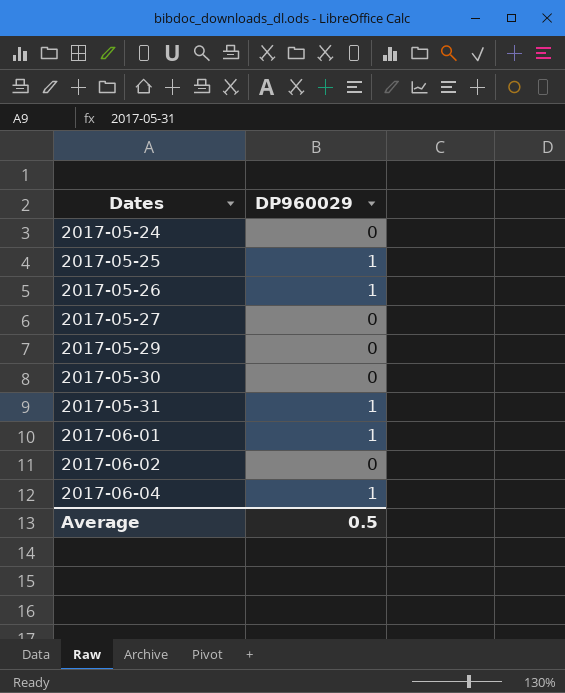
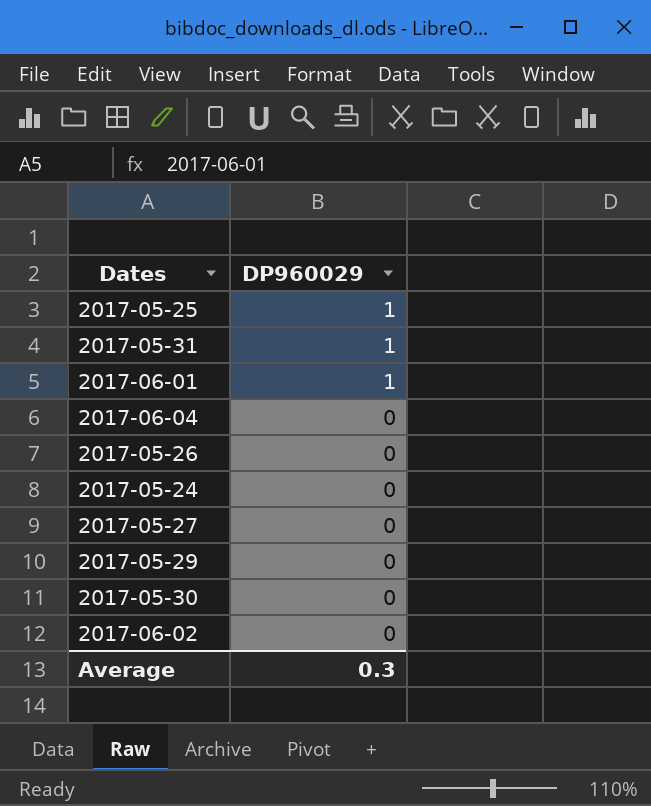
row order: Dates ascending -> DP960029 descending
2017-06-04 | DP960029: 1 -> 0
2017-05-26 | DP960029: 1 -> 0
Average | DP960029: 0.5 -> 0.3

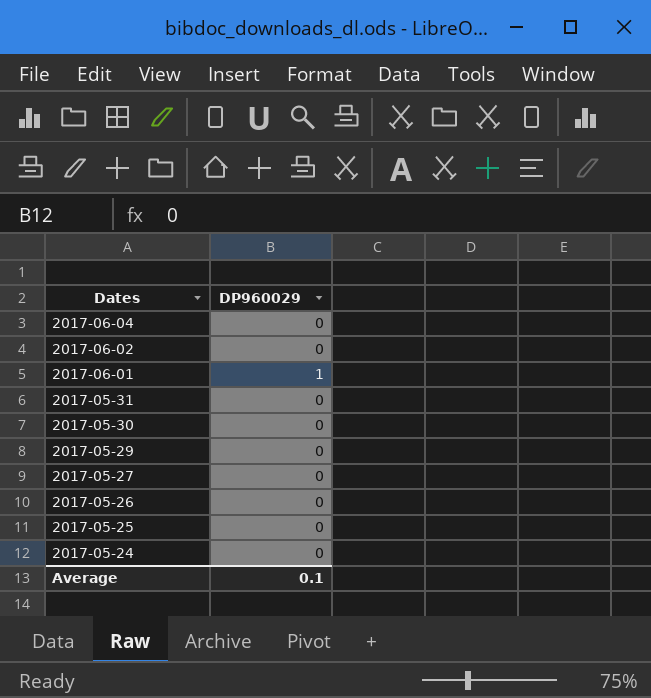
row order: DP960029 descending -> Dates descending
2017-05-31 | DP960029: 1 -> 0
2017-05-25 | DP960029: 1 -> 0
Average | DP960029: 0.3 -> 0.1

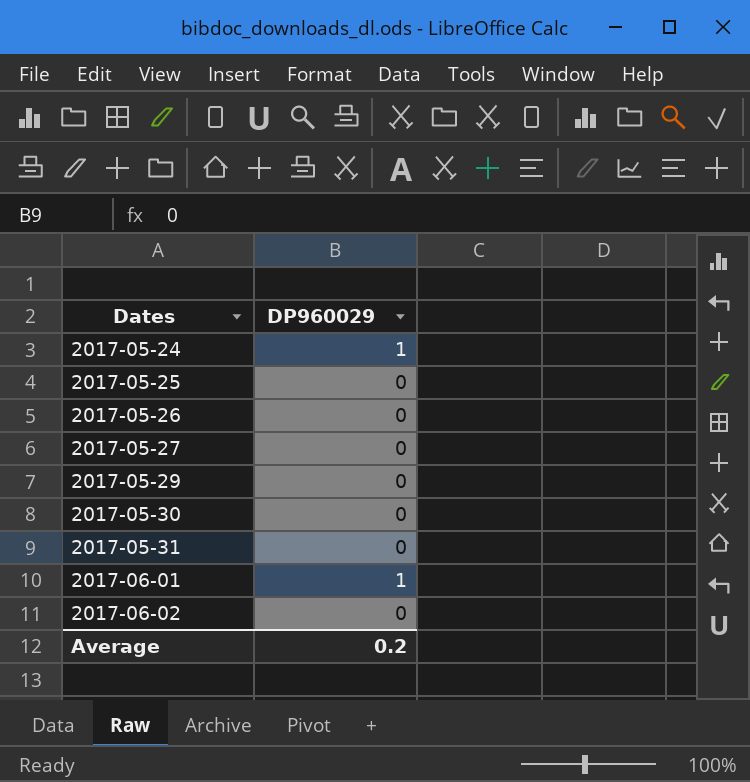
row order: Dates descending -> Dates ascending
row 2017-06-04: 0 -> none
2017-05-24 | DP960029: 0 -> 1
Average | DP960029: 0.1 -> 0.2

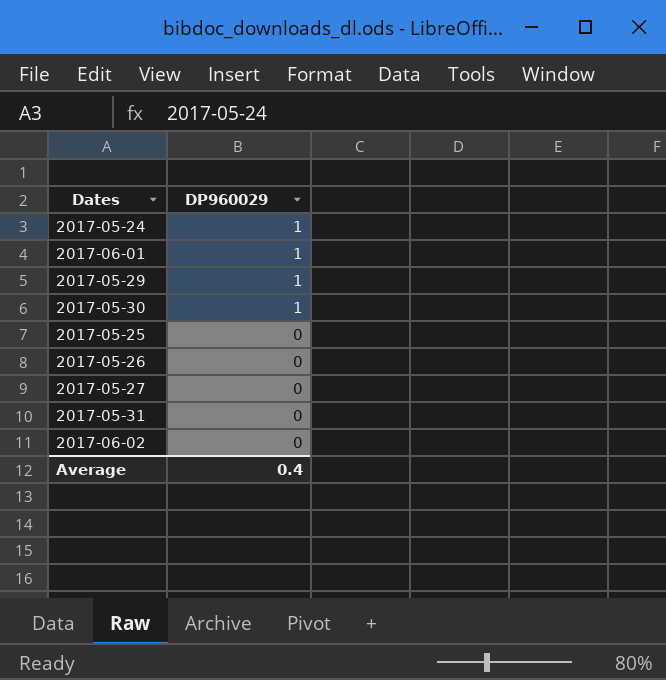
row order: Dates ascending -> DP960029 descending
2017-05-29 | DP960029: 0 -> 1
2017-05-30 | DP960029: 0 -> 1
Average | DP960029: 0.2 -> 0.4

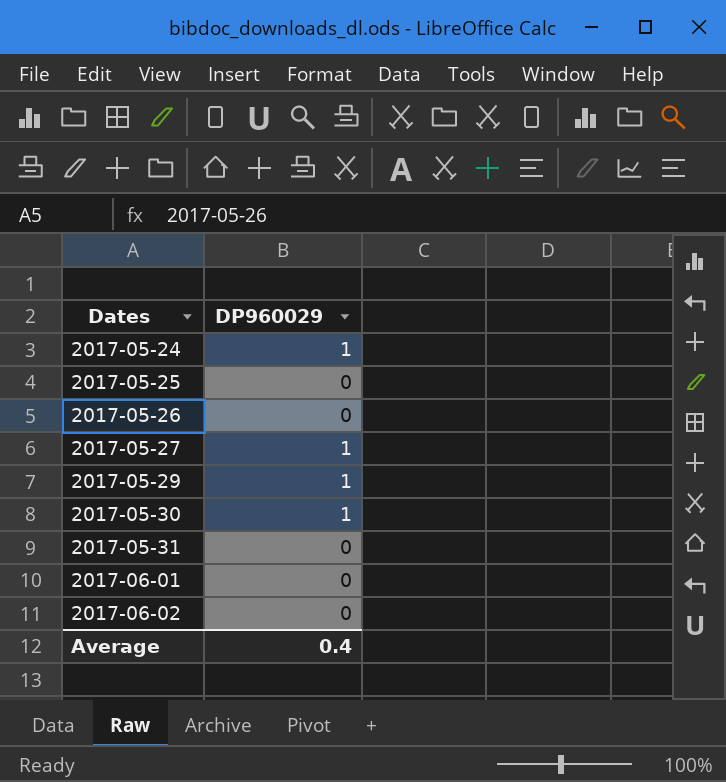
row order: DP960029 descending -> Dates ascending
2017-05-27 | DP960029: 0 -> 1
2017-06-01 | DP960029: 1 -> 0

